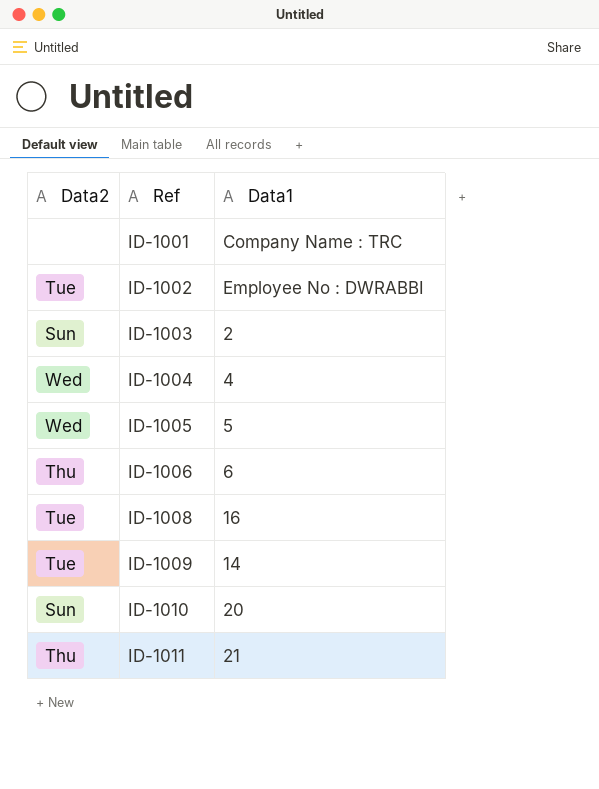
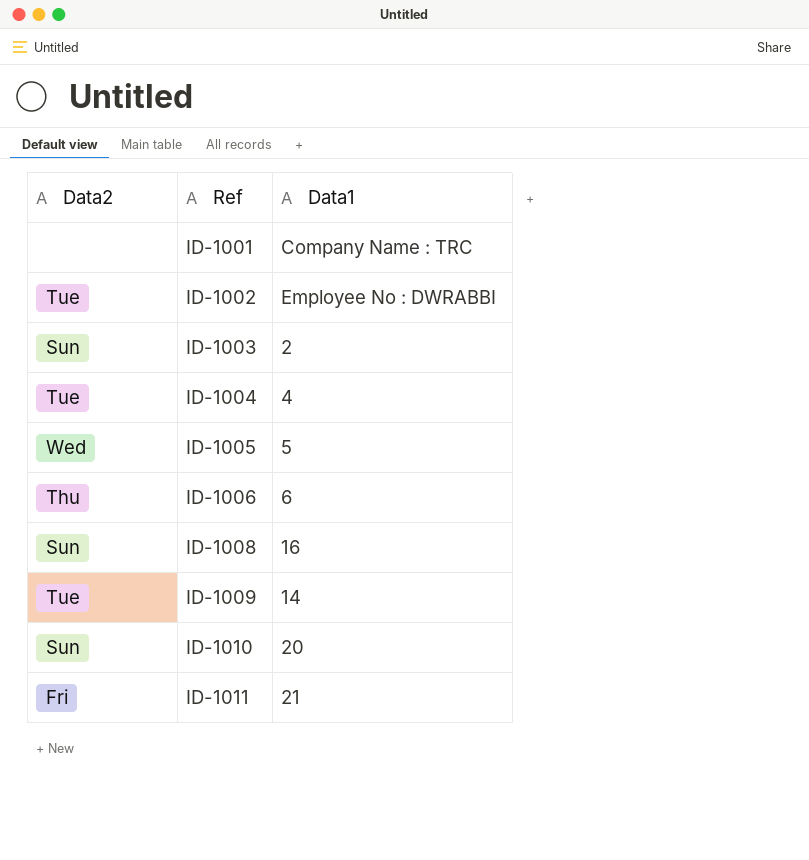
ID-1004 | Data2: Wed -> Tue
ID-1008 | Data2: Tue -> Sun
ID-1011 | Data2: Thu -> Fri

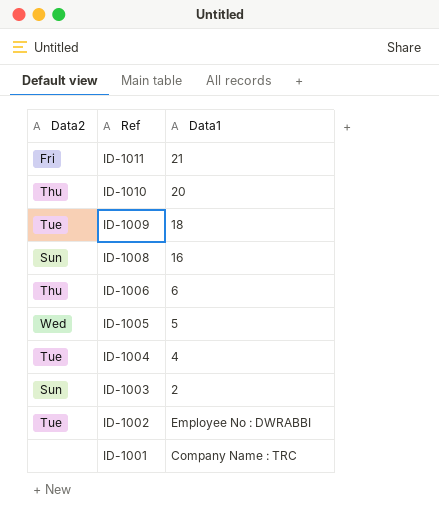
row order: Ref ascending -> Ref descending
ID-1010 | Data2: Sun -> Thu
ID-1009 | Data1: 14 -> 18

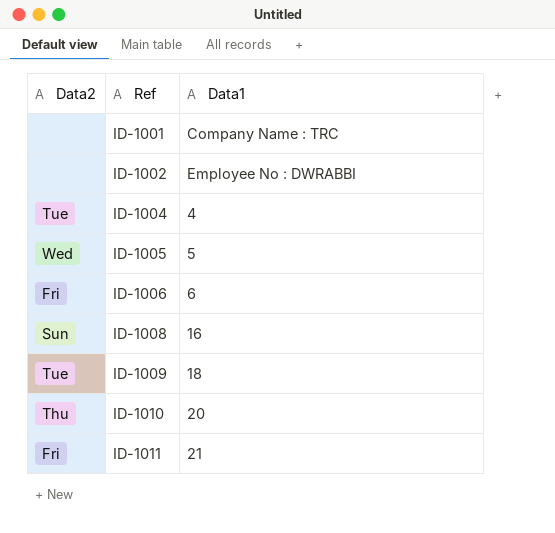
row order: Ref descending -> Ref ascending
row ID-1003: Sun | 2 -> none
ID-1002 | Data2: Tue -> none
ID-1006 | Data2: Thu -> Fri

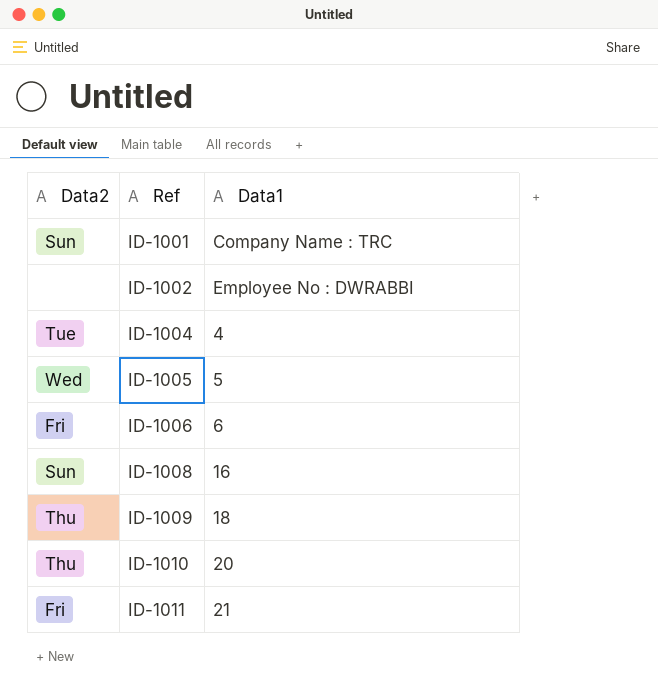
ID-1001 | Data2: none -> Sun
ID-1009 | Data2: Tue -> Thu

